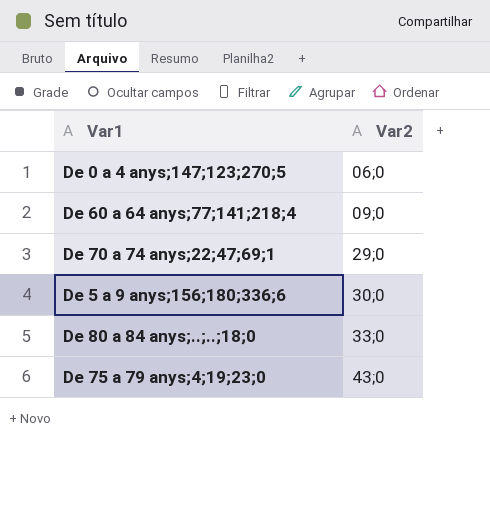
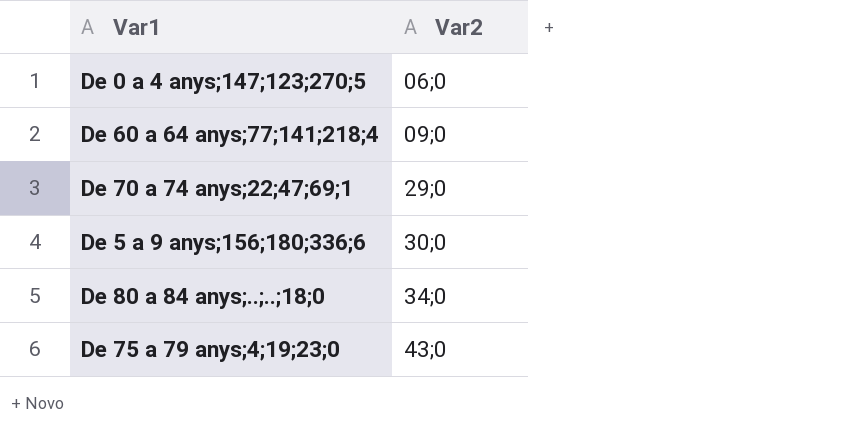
De 80 a 84 anys;..;..;18;0 | Var2: 33;0 -> 34;0

